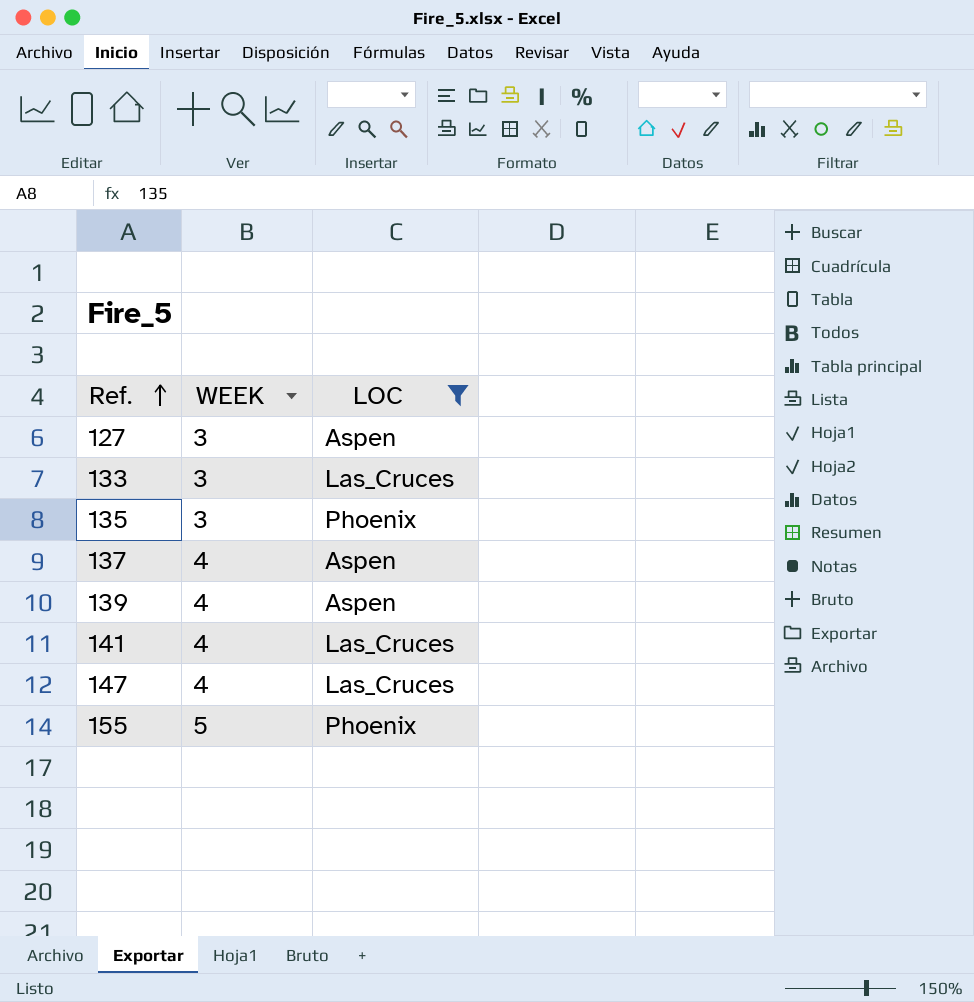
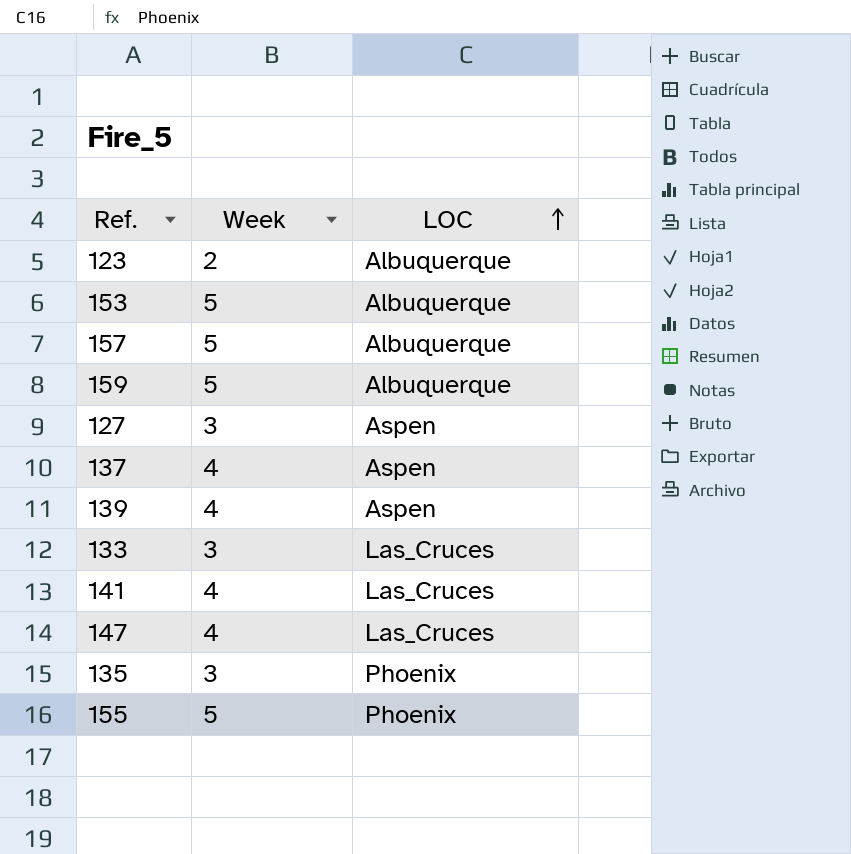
filter: LOC != Albuquerque -> none
row order: Ref. ascending -> LOC ascending
column name: WEEK -> Week

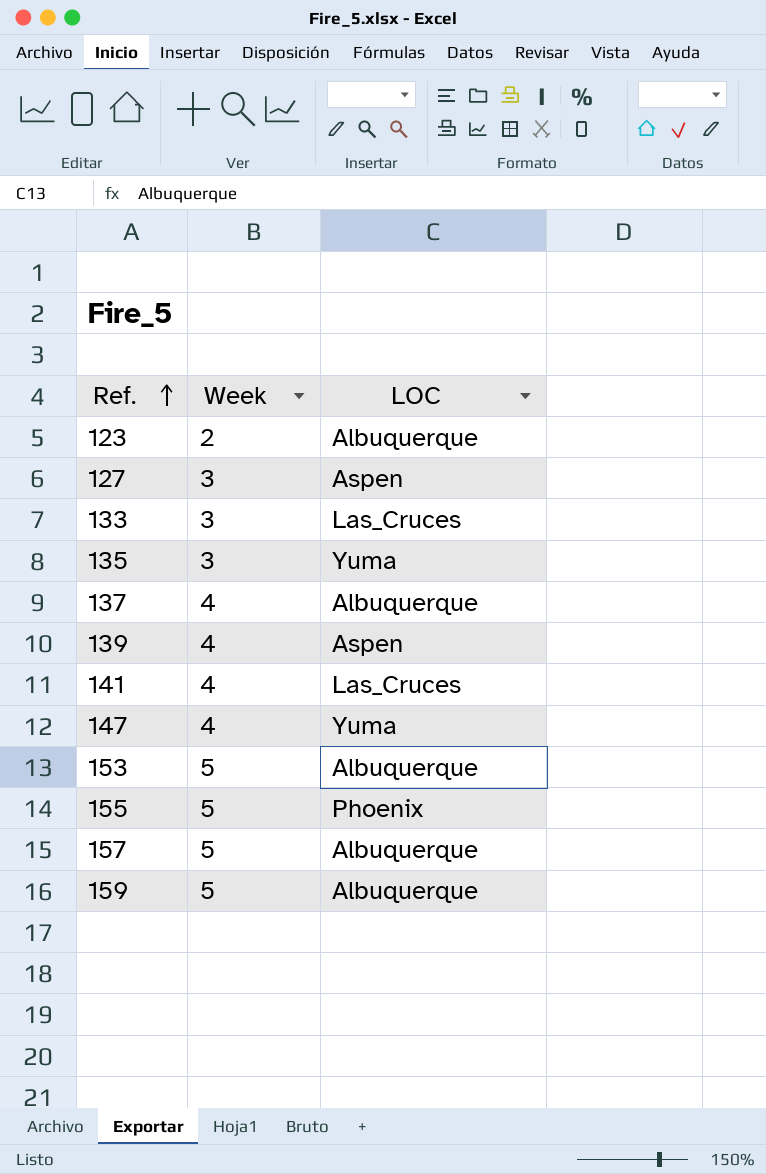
row order: LOC ascending -> Ref. ascending
135 | LOC: Phoenix -> Yuma
137 | LOC: Aspen -> Albuquerque
147 | LOC: Las_Cruces -> Yuma

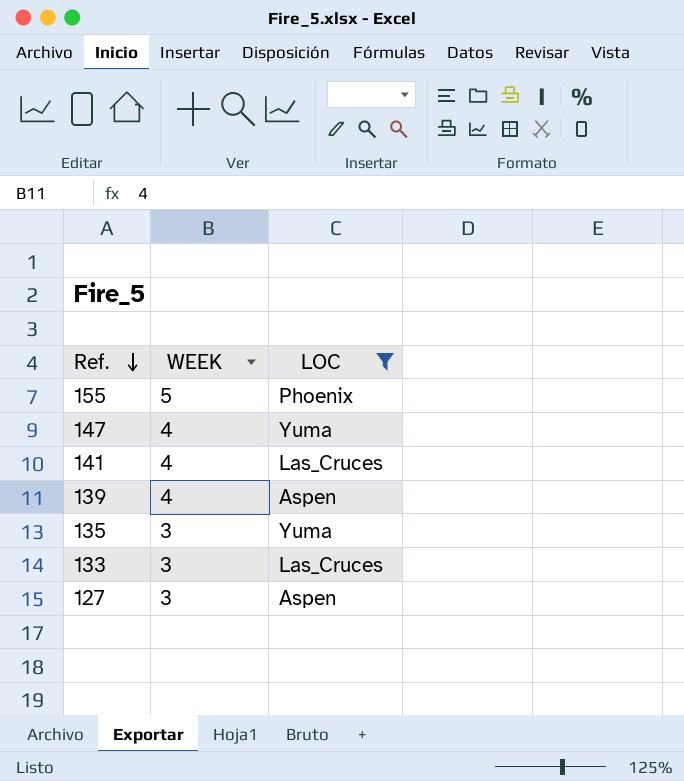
filter: none -> LOC != Albuquerque
row order: Ref. ascending -> Ref. descending
column name: Week -> WEEK

